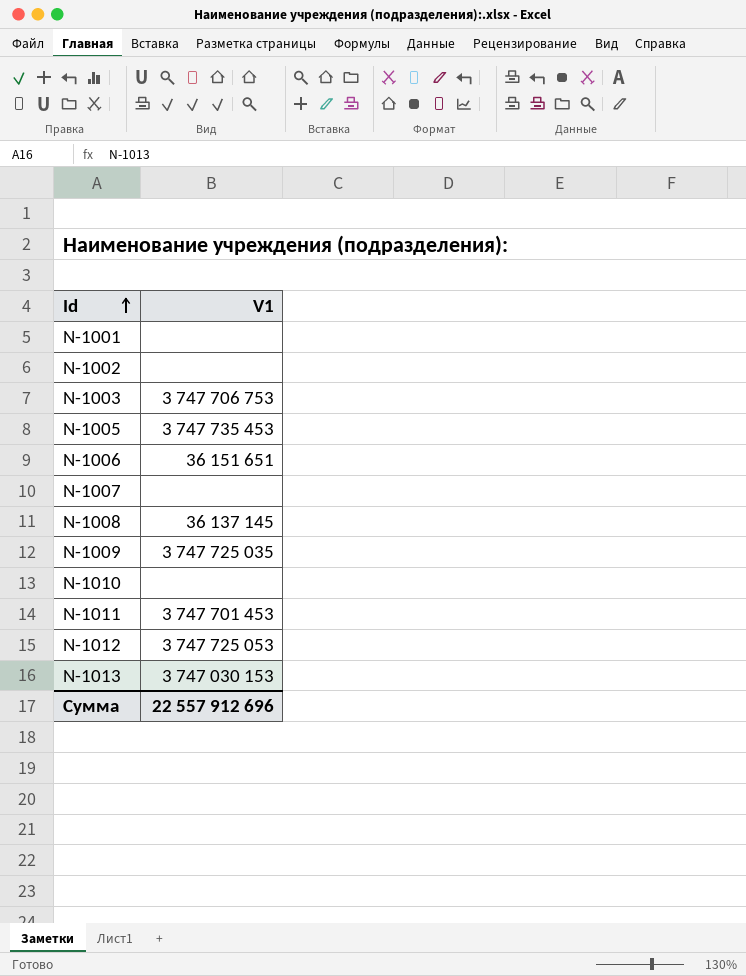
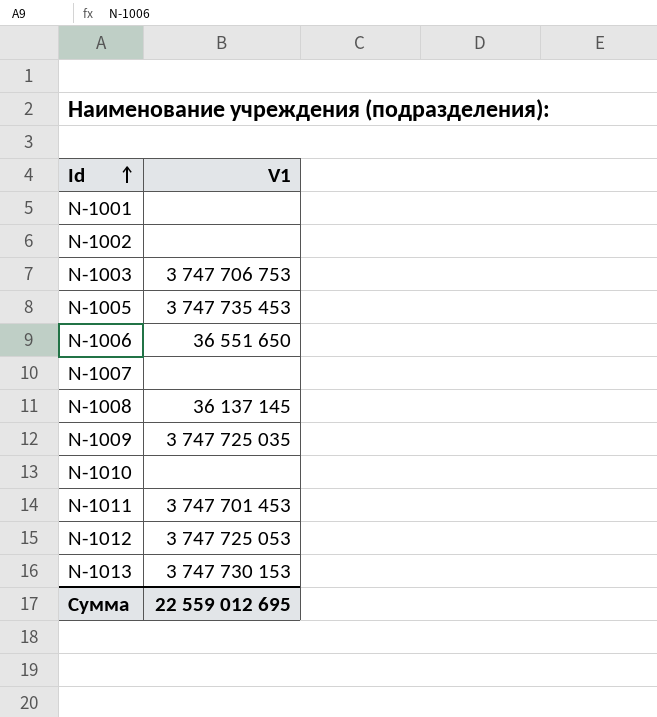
N-1006 | V1: 36 151 651 -> 36 551 650
N-1013 | V1: 3 747 030 153 -> 3 747 730 153
Сумма | V1: 22 557 912 696 -> 22 559 012 695

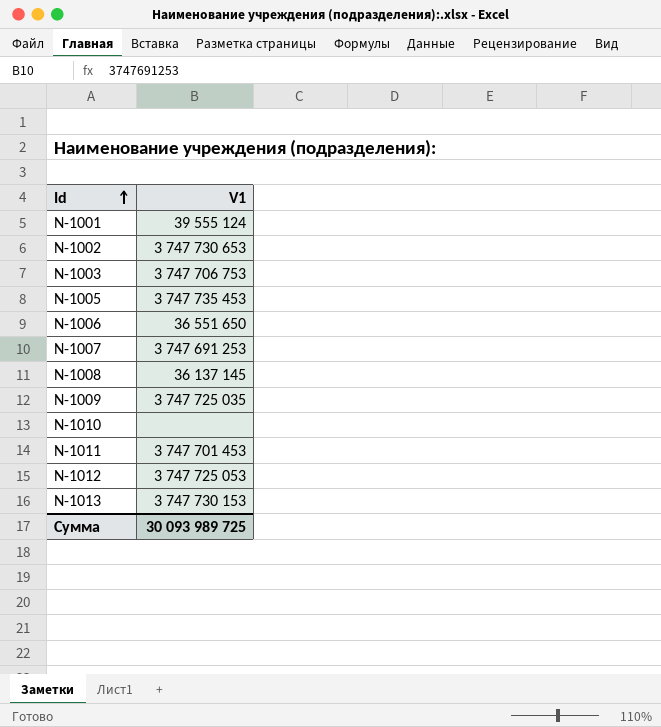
N-1001 | V1: none -> 39 555 124
N-1002 | V1: none -> 3 747 730 653
N-1007 | V1: none -> 3 747 691 253
Сумма | V1: 22 559 012 695 -> 30 093 989 725

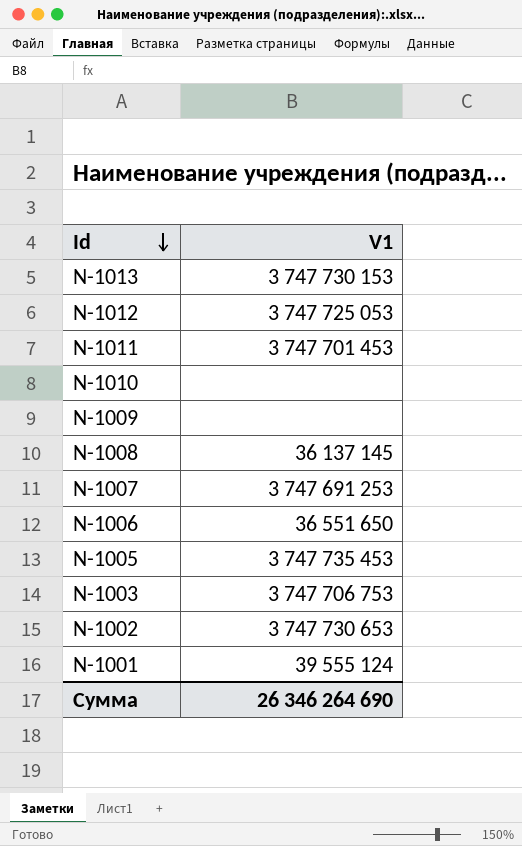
row order: Id ascending -> Id descending
N-1009 | V1: 3 747 725 035 -> none
Сумма | V1: 30 093 989 725 -> 26 346 264 690

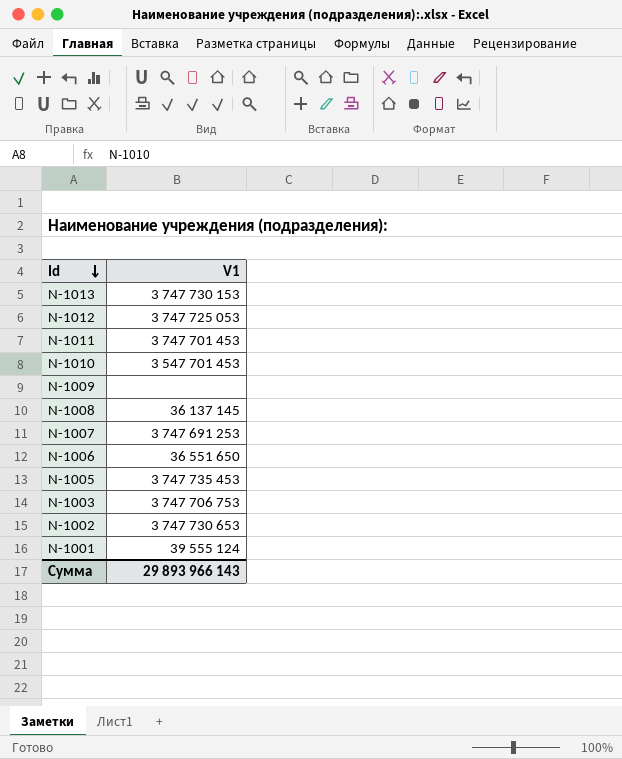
N-1010 | V1: none -> 3 547 701 453
Сумма | V1: 26 346 264 690 -> 29 893 966 143

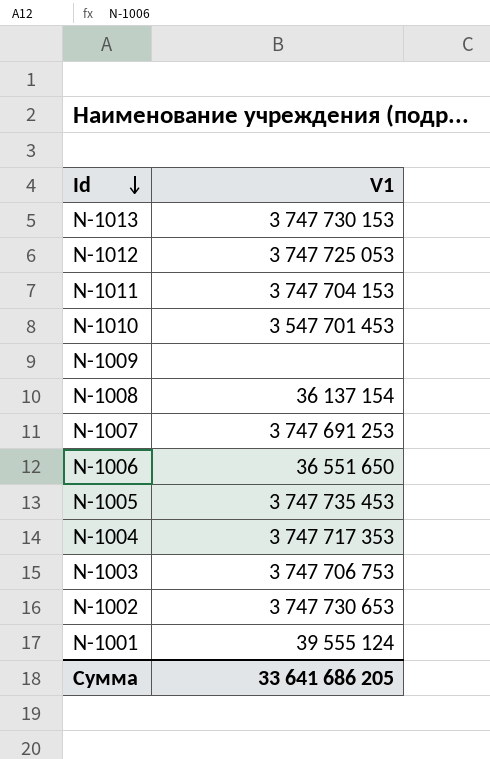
N-1011 | V1: 3 747 701 453 -> 3 747 704 153
N-1008 | V1: 36 137 145 -> 36 137 154
row N-1004: none -> 3 747 717 353
Сумма | V1: 29 893 966 143 -> 33 641 686 205

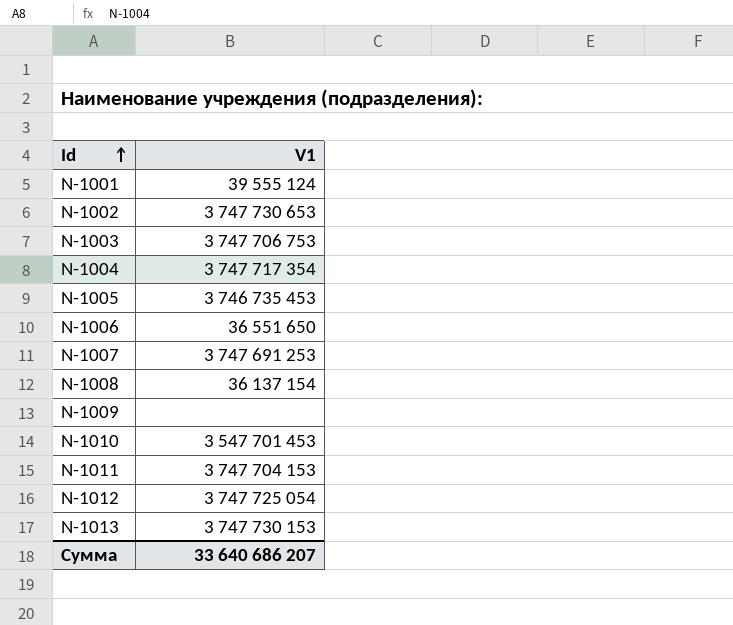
row order: Id descending -> Id ascending
N-1004 | V1: 3 747 717 353 -> 3 747 717 354
N-1005 | V1: 3 747 735 453 -> 3 746 735 453
N-1012 | V1: 3 747 725 053 -> 3 747 725 054
Сумма | V1: 33 641 686 205 -> 33 640 686 207

